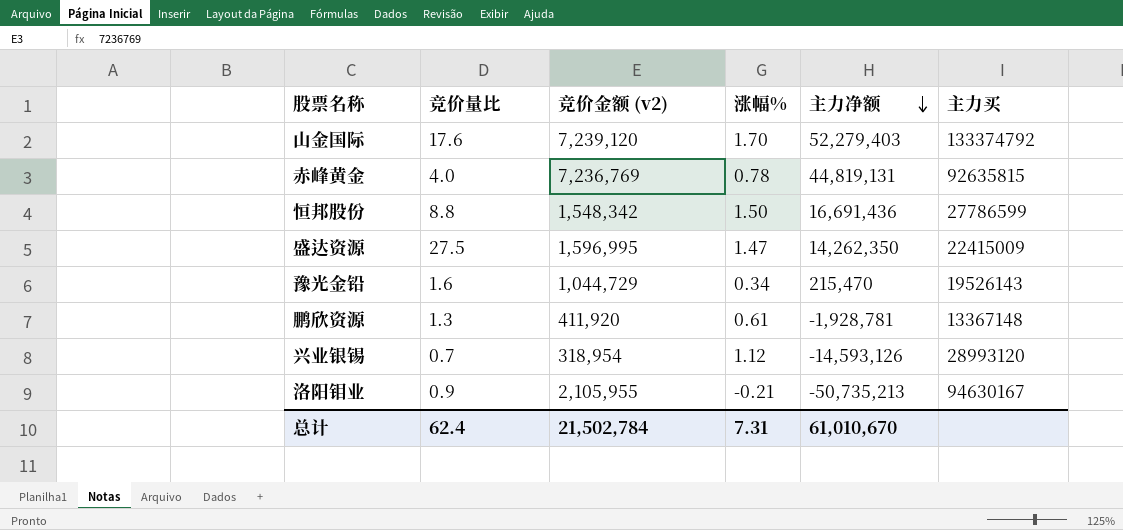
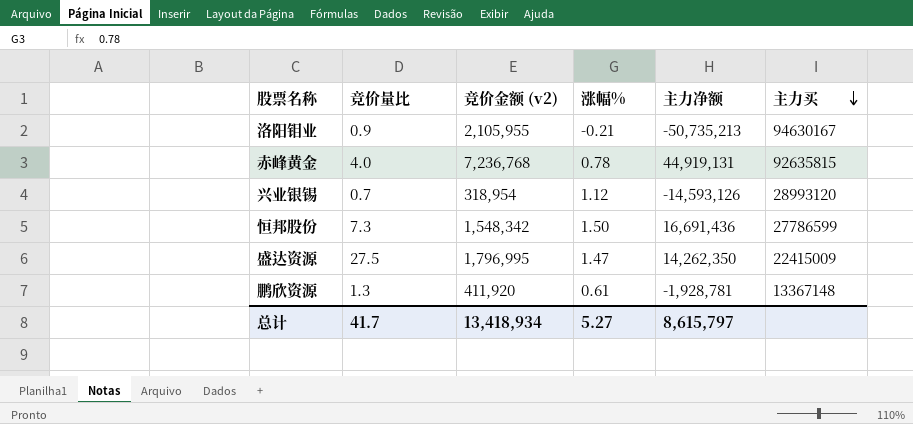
row order: 主力净额 descending -> 主力买 descending
row 山金国际: 17.6 | 7,239,120 | 1.70 | 52,279,403 | 133374792 -> none
row 豫光金铅: 1.6 | 1,044,729 | 0.34 | 215,470 | 19526143 -> none
赤峰黄金 | 竞价金额 (v2): 7,236,769 -> 7,236,768
赤峰黄金 | 主力净额: 44,819,131 -> 44,919,131
恒邦股份 | 竞价量比: 8.8 -> 7.3
盛达资源 | 竞价金额 (v2): 1,596,995 -> 1,796,995
总计 | 竞价量比: 62.4 -> 41.7
总计 | 竞价金额 (v2): 21,502,784 -> 13,418,934
总计 | 涨幅%: 7.31 -> 5.27
总计 | 主力净额: 61,010,670 -> 8,615,797

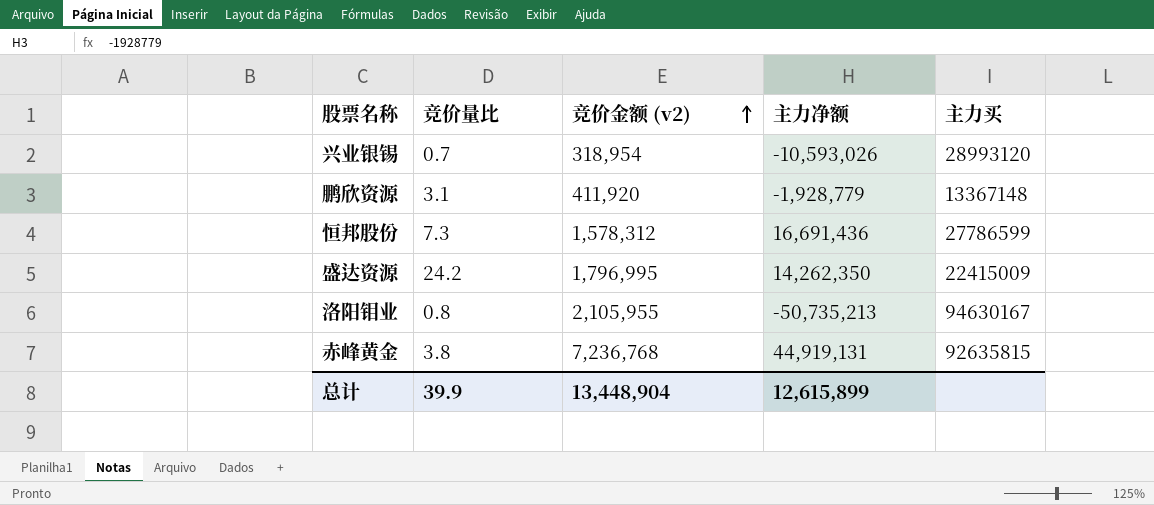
row order: 主力买 descending -> 竞价金额 (v2) ascending
column 涨幅% | position: 4 -> none
兴业银锡 | 主力净额: -14,593,126 -> -10,593,026
鹏欣资源 | 竞价量比: 1.3 -> 3.1
鹏欣资源 | 主力净额: -1,928,781 -> -1,928,779
恒邦股份 | 竞价金额 (v2): 1,548,342 -> 1,578,312
盛达资源 | 竞价量比: 27.5 -> 24.2
洛阳钼业 | 竞价量比: 0.9 -> 0.8
赤峰黄金 | 竞价量比: 4.0 -> 3.8
总计 | 竞价量比: 41.7 -> 39.9
总计 | 竞价金额 (v2): 13,418,934 -> 13,448,904
总计 | 主力净额: 8,615,797 -> 12,615,899

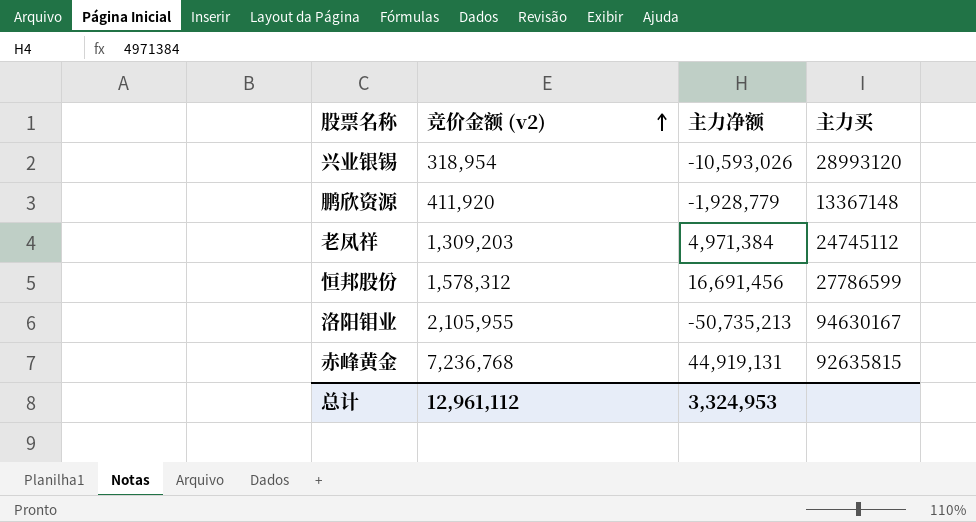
column 竞价量比 | position: 2 -> none
row 盛达资源: 24.2 | 1,796,995 | 14,262,350 | 22415009 -> none
row 老凤祥: none -> 1,309,203 | 4,971,384 | 24745112
恒邦股份 | 主力净额: 16,691,436 -> 16,691,456
总计 | 竞价金额 (v2): 13,448,904 -> 12,961,112
总计 | 主力净额: 12,615,899 -> 3,324,953

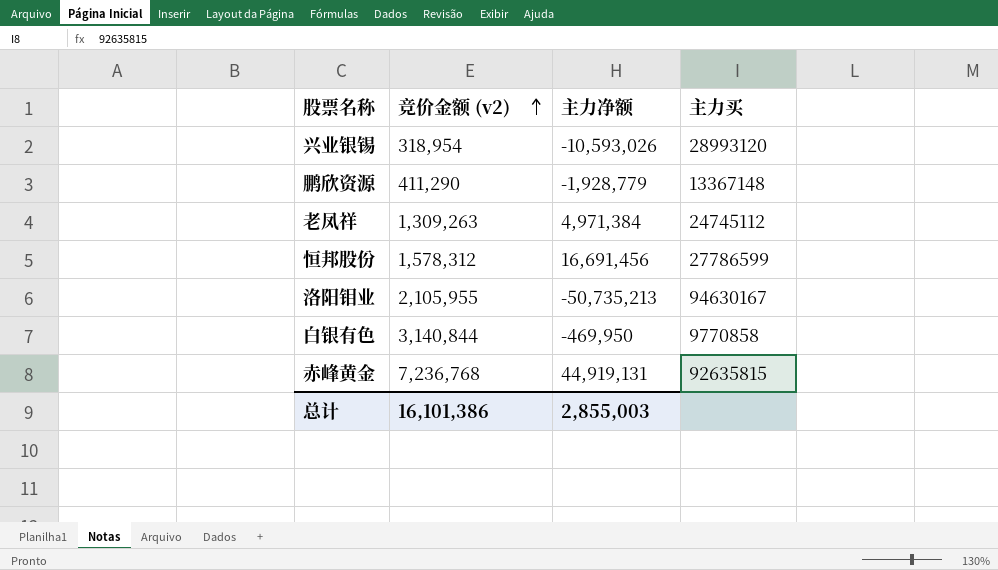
鹏欣资源 | 竞价金额 (v2): 411,920 -> 411,290
老凤祥 | 竞价金额 (v2): 1,309,203 -> 1,309,263
row 白银有色: none -> 3,140,844 | -469,950 | 9770858
总计 | 竞价金额 (v2): 12,961,112 -> 16,101,386
总计 | 主力净额: 3,324,953 -> 2,855,003

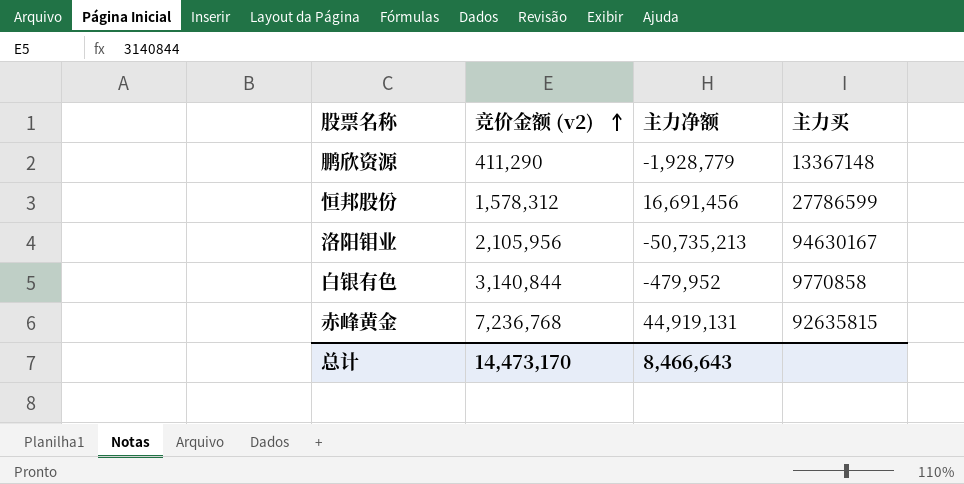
row 兴业银锡: 318,954 | -10,593,026 | 28993120 -> none
row 老凤祥: 1,309,263 | 4,971,384 | 24745112 -> none
洛阳钼业 | 竞价金额 (v2): 2,105,955 -> 2,105,956
白银有色 | 主力净额: -469,950 -> -479,952
总计 | 竞价金额 (v2): 16,101,386 -> 14,473,170
总计 | 主力净额: 2,855,003 -> 8,466,643

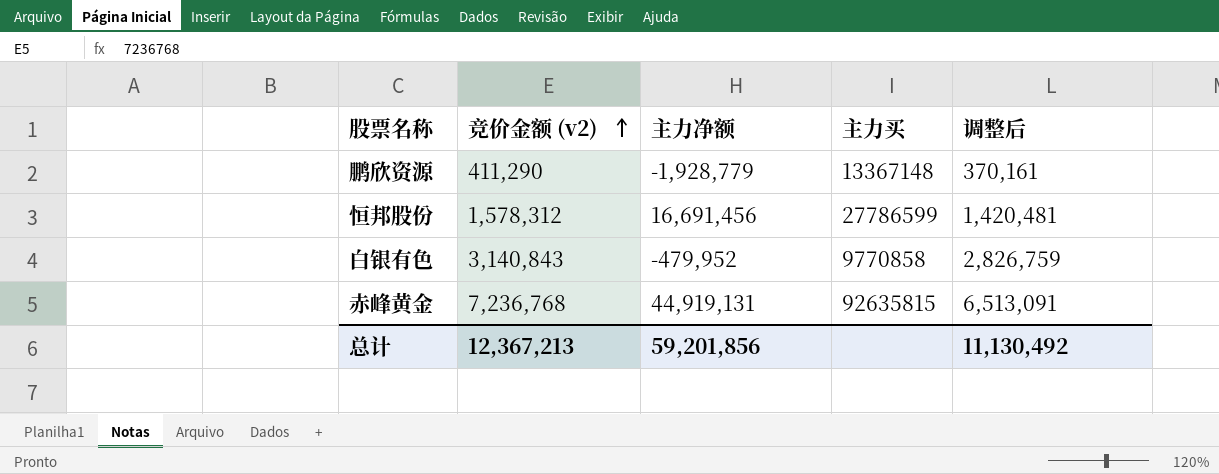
column 调整后 | formula: none -> [竞价金额 (v2)] * 0.9
row 洛阳钼业: 2,105,956 | -50,735,213 | 94630167 -> none
白银有色 | 竞价金额 (v2): 3,140,844 -> 3,140,843
总计 | 竞价金额 (v2): 14,473,170 -> 12,367,213
总计 | 主力净额: 8,466,643 -> 59,201,856

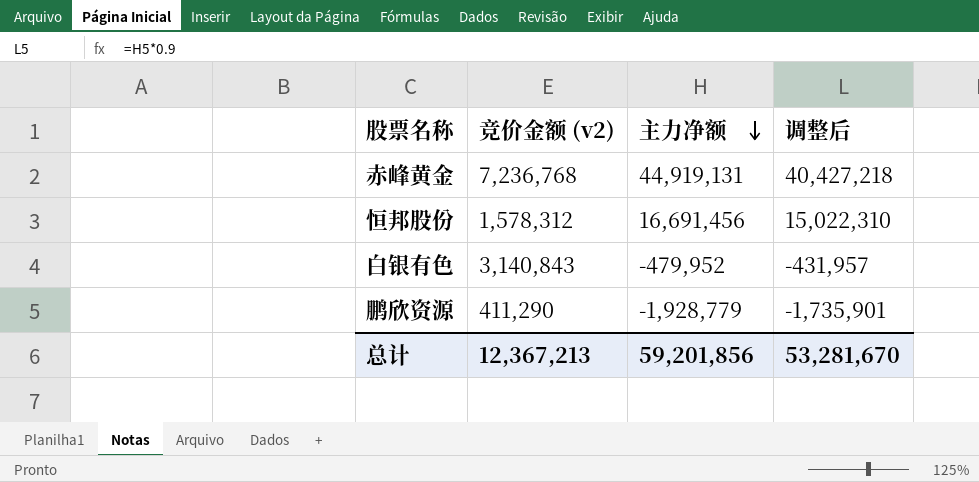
row order: 竞价金额 (v2) ascending -> 主力净额 descending
column 主力买 | position: 4 -> none
column 调整后 | formula: [竞价金额 (v2)] * 0.9 -> [主力净额] * 0.9
总计 | 调整后: 11,130,492 -> 53,281,670

